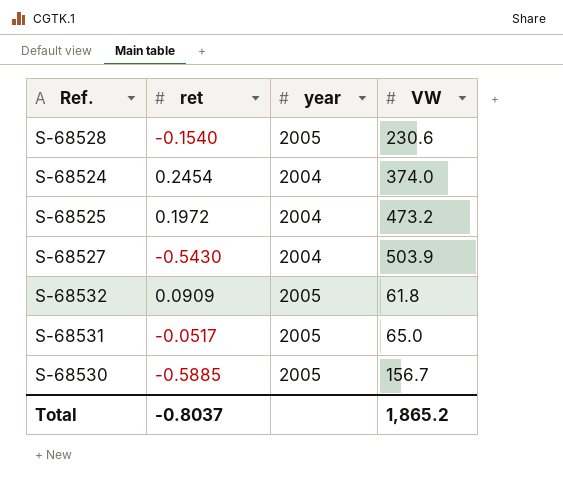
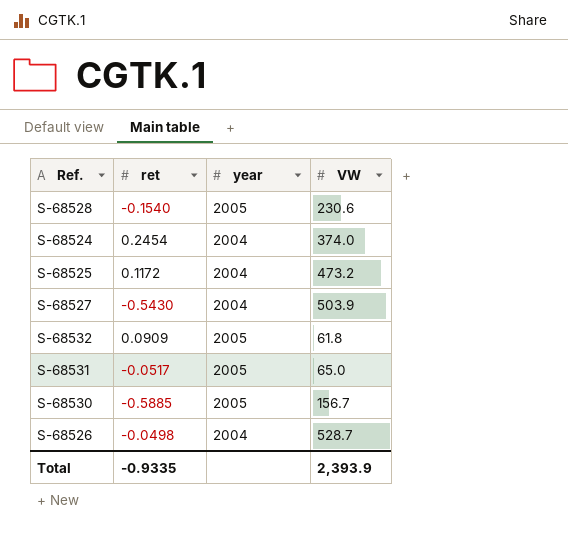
S-68525 | ret: 0.1972 -> 0.1172
row S-68526: none -> -0.0498 | 2004 | 528.7
Total | ret: -0.8037 -> -0.9335
Total | VW: 1,865.2 -> 2,393.9

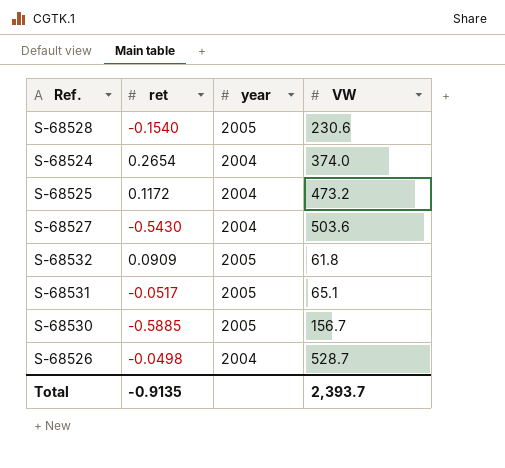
S-68524 | ret: 0.2454 -> 0.2654
S-68527 | VW: 503.9 -> 503.6
S-68531 | VW: 65.0 -> 65.1
Total | ret: -0.9335 -> -0.9135
Total | VW: 2,393.9 -> 2,393.7

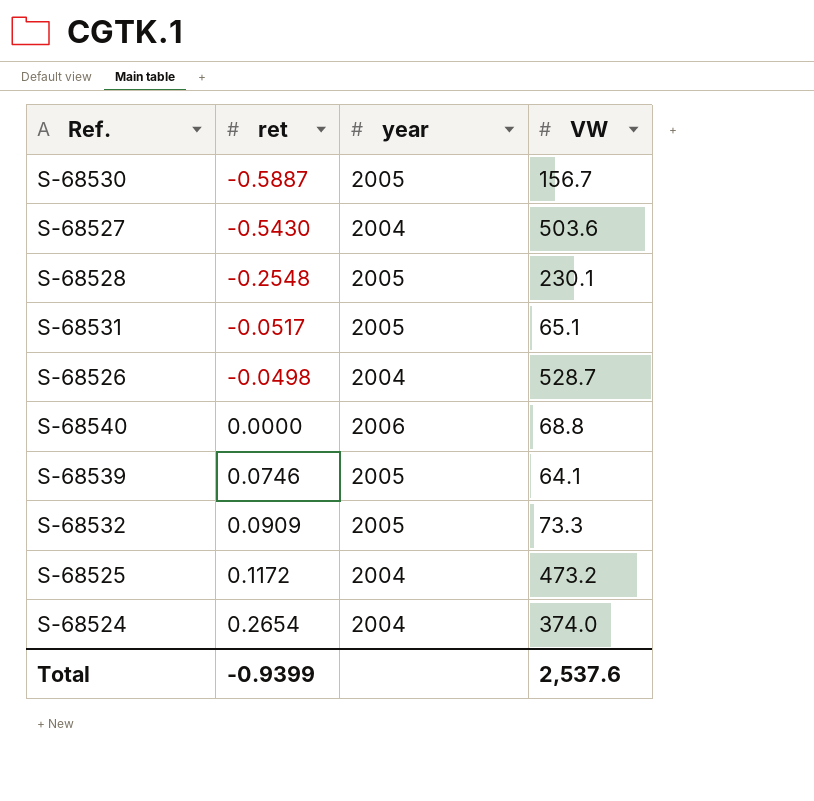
row order: none -> ret ascending
S-68530 | ret: -0.5885 -> -0.5887
S-68528 | ret: -0.1540 -> -0.2548
S-68528 | VW: 230.6 -> 230.1
row S-68540: none -> 0.0000 | 2006 | 68.8
row S-68539: none -> 0.0746 | 2005 | 64.1
S-68532 | VW: 61.8 -> 73.3
Total | ret: -0.9135 -> -0.9399
Total | VW: 2,393.7 -> 2,537.6

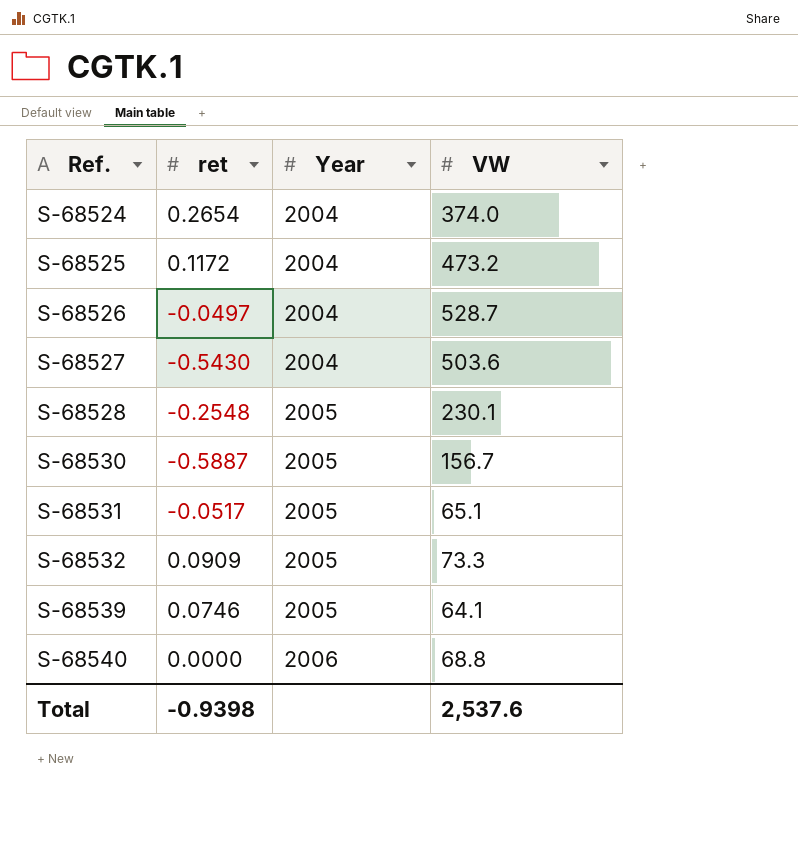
row order: ret ascending -> Ref. ascending
column name: year -> Year
S-68526 | ret: -0.0498 -> -0.0497
Total | ret: -0.9399 -> -0.9398

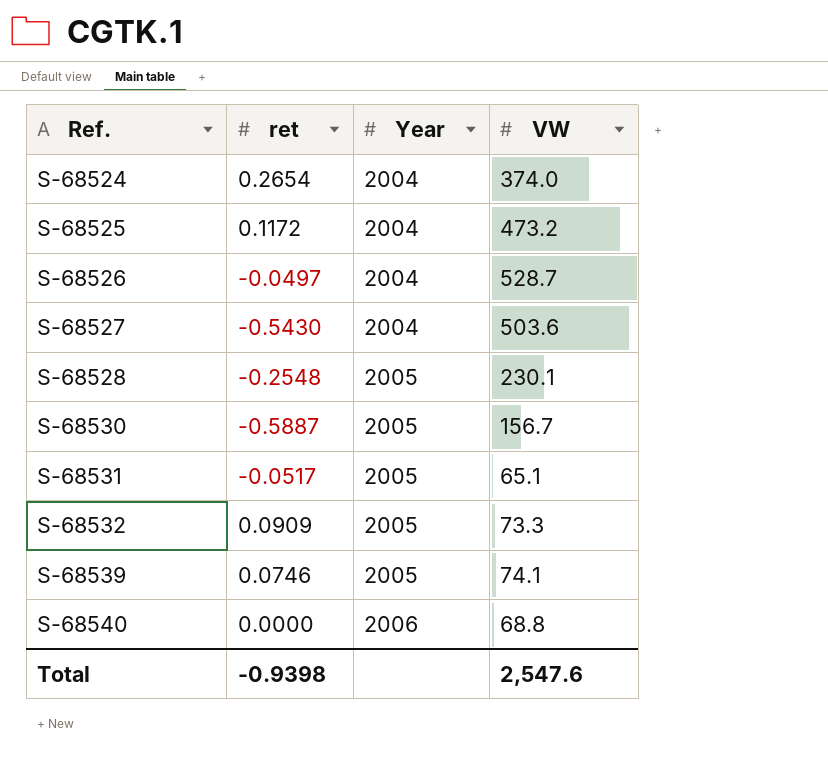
S-68539 | VW: 64.1 -> 74.1
Total | VW: 2,537.6 -> 2,547.6

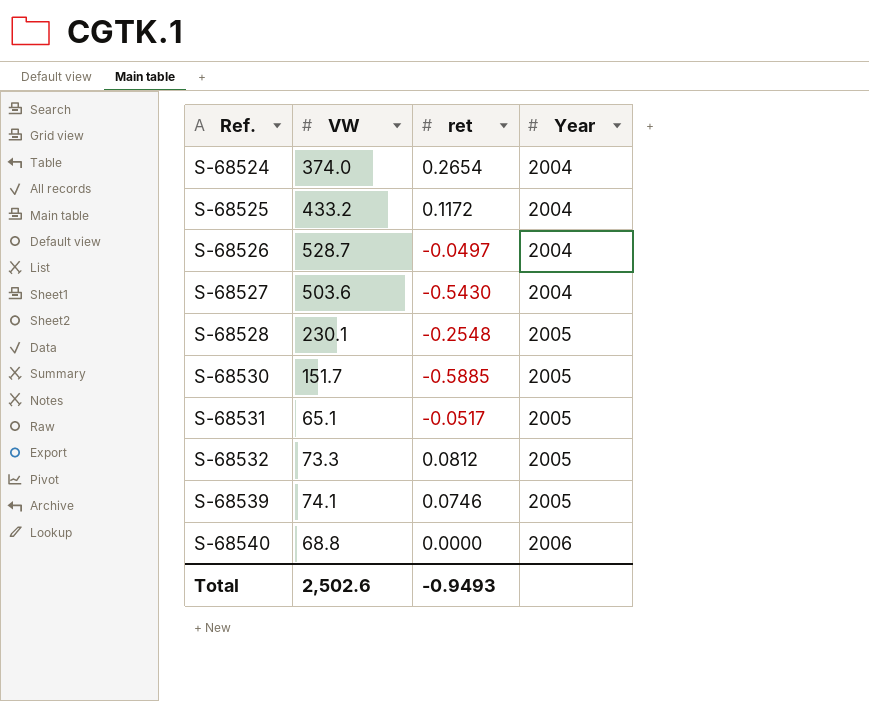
column VW | position: 4 -> 2
S-68525 | VW: 473.2 -> 433.2
S-68530 | VW: 156.7 -> 151.7
S-68530 | ret: -0.5887 -> -0.5885
S-68532 | ret: 0.0909 -> 0.0812
Total | VW: 2,547.6 -> 2,502.6
Total | ret: -0.9398 -> -0.9493

